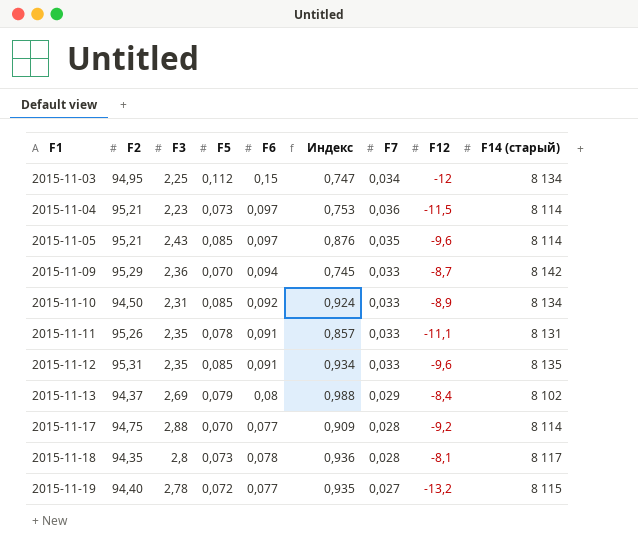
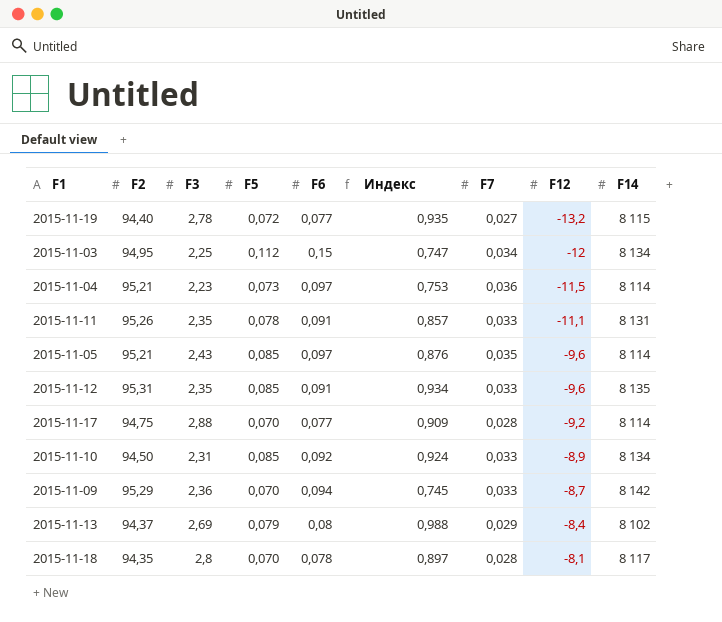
row order: F1 ascending -> F12 ascending
column name: F14 (старый) -> F14
2015-11-18 | F5: 0,073 -> 0,070
2015-11-18 | Индекс: 0,936 -> 0,897

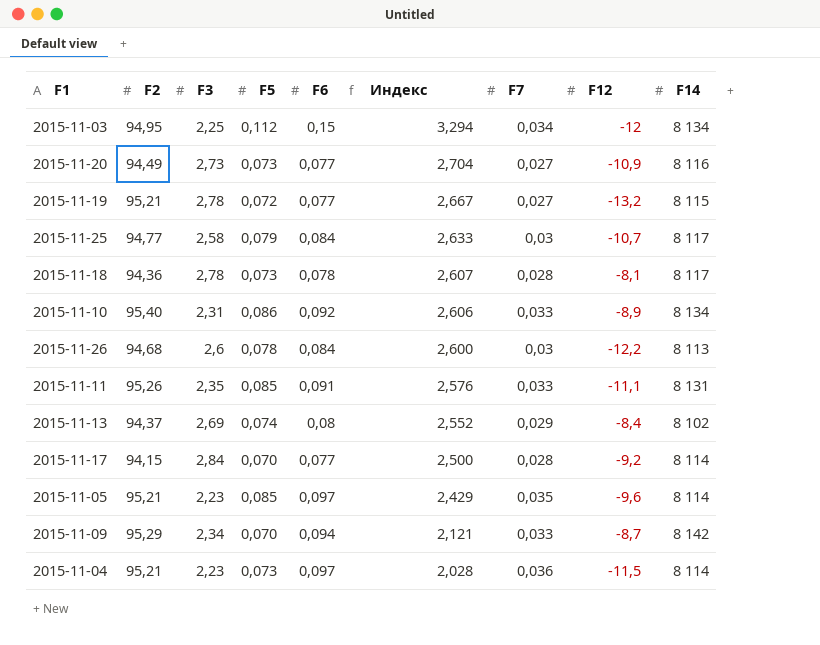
row order: F12 ascending -> Индекс descending
column Индекс | formula: [F5] / [F6] -> [F5] / [F7]
row 2015-11-12: 95,31 | 2,35 | 0,085 | 0,091 | 0,934 | 0,033 | -9,6 | 8 135 -> none
row 2015-11-20: none -> 94,49 | 2,73 | 0,073 | 0,077 | 2,704 | 0,027 | -10,9 | 8 116
2015-11-19 | F2: 94,40 -> 95,21
row 2015-11-25: none -> 94,77 | 2,58 | 0,079 | 0,084 | 2,633 | 0,03 | -10,7 | 8 117
2015-11-18 | F2: 94,35 -> 94,36
2015-11-18 | F3: 2,8 -> 2,78
2015-11-18 | F5: 0,070 -> 0,073
2015-11-10 | F2: 94,50 -> 95,40
2015-11-10 | F5: 0,085 -> 0,086
row 2015-11-26: none -> 94,68 | 2,6 | 0,078 | 0,084 | 2,600 | 0,03 | -12,2 | 8 113
2015-11-11 | F5: 0,078 -> 0,085
2015-11-13 | F5: 0,079 -> 0,074
2015-11-17 | F2: 94,75 -> 94,15
2015-11-17 | F3: 2,88 -> 2,84
2015-11-05 | F3: 2,43 -> 2,23
2015-11-09 | F3: 2,36 -> 2,34

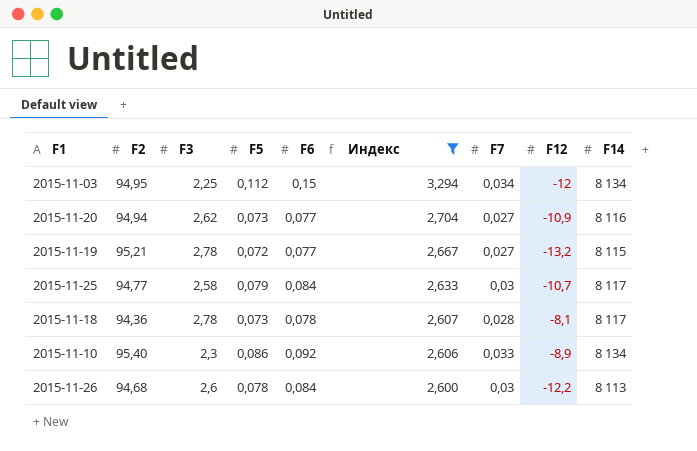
filter: none -> Индекс >= 2,600
2015-11-20 | F2: 94,49 -> 94,94
2015-11-20 | F3: 2,73 -> 2,62
2015-11-10 | F3: 2,31 -> 2,3

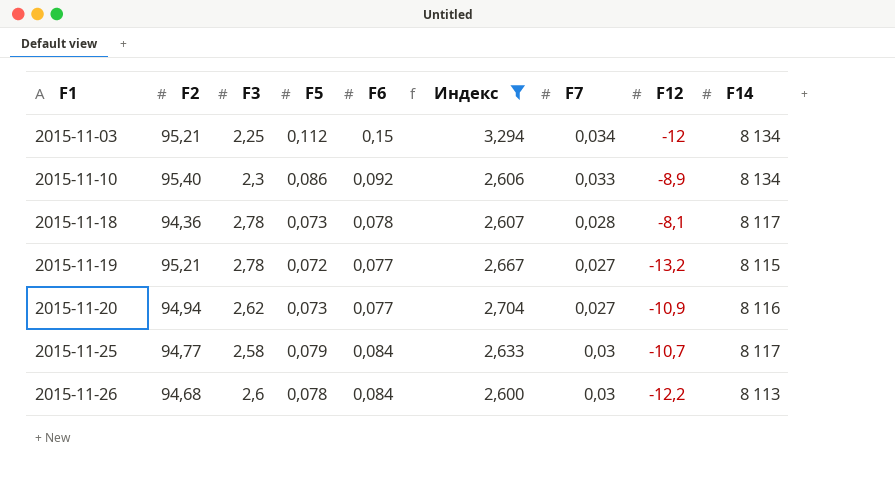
row order: Индекс descending -> F1 ascending
2015-11-03 | F2: 94,95 -> 95,21

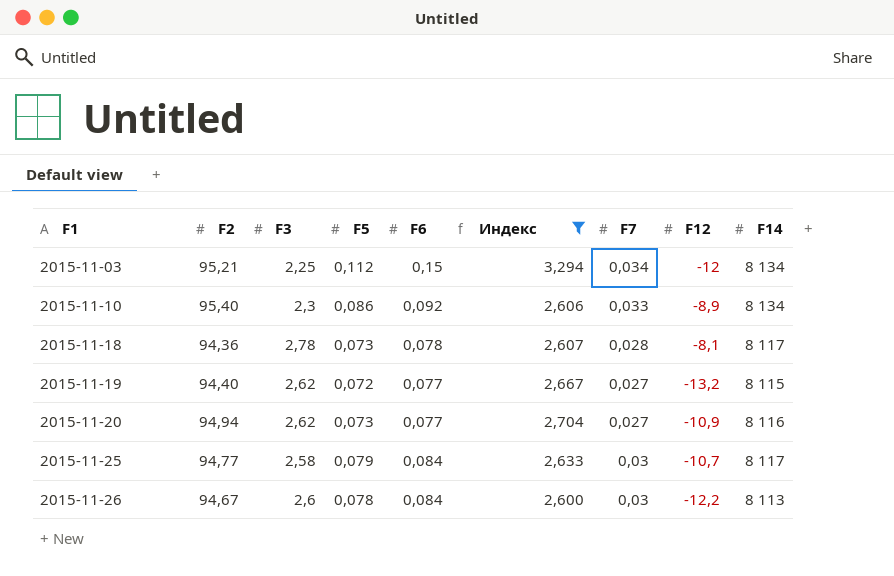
2015-11-19 | F2: 95,21 -> 94,40
2015-11-19 | F3: 2,78 -> 2,62
2015-11-26 | F2: 94,68 -> 94,67

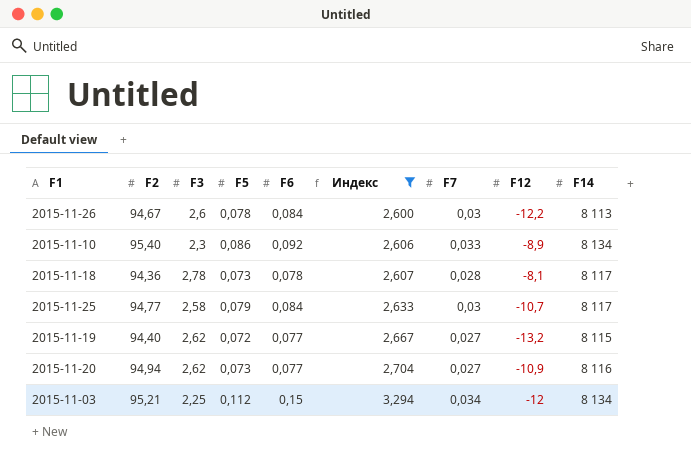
row order: F1 ascending -> Индекс ascending

